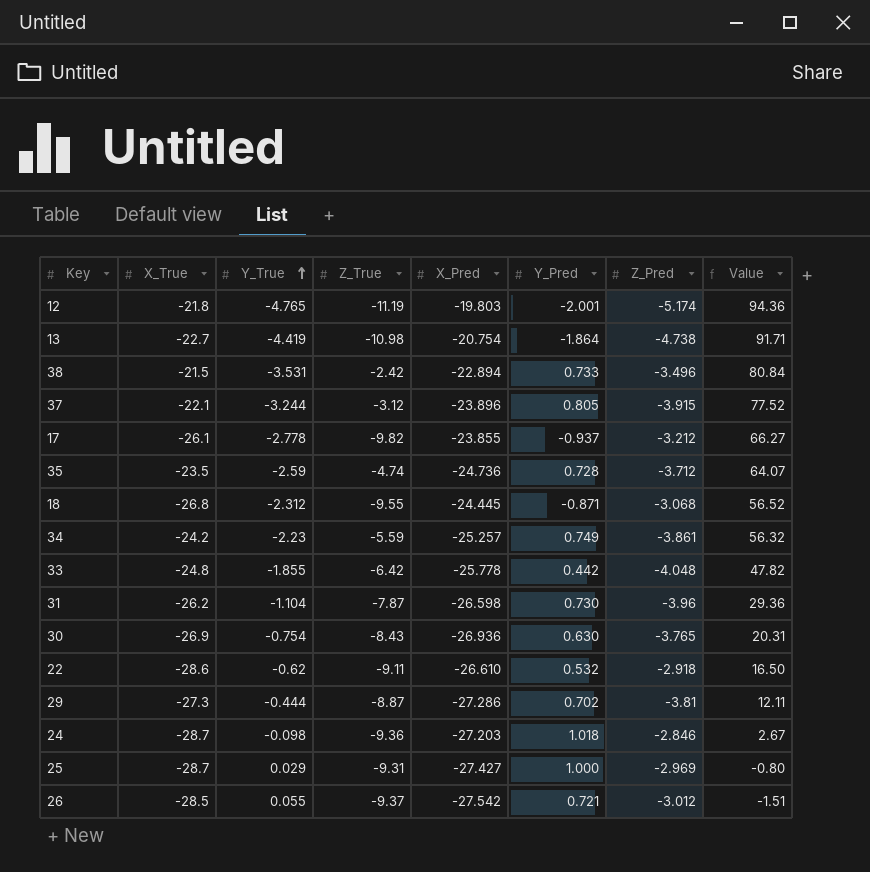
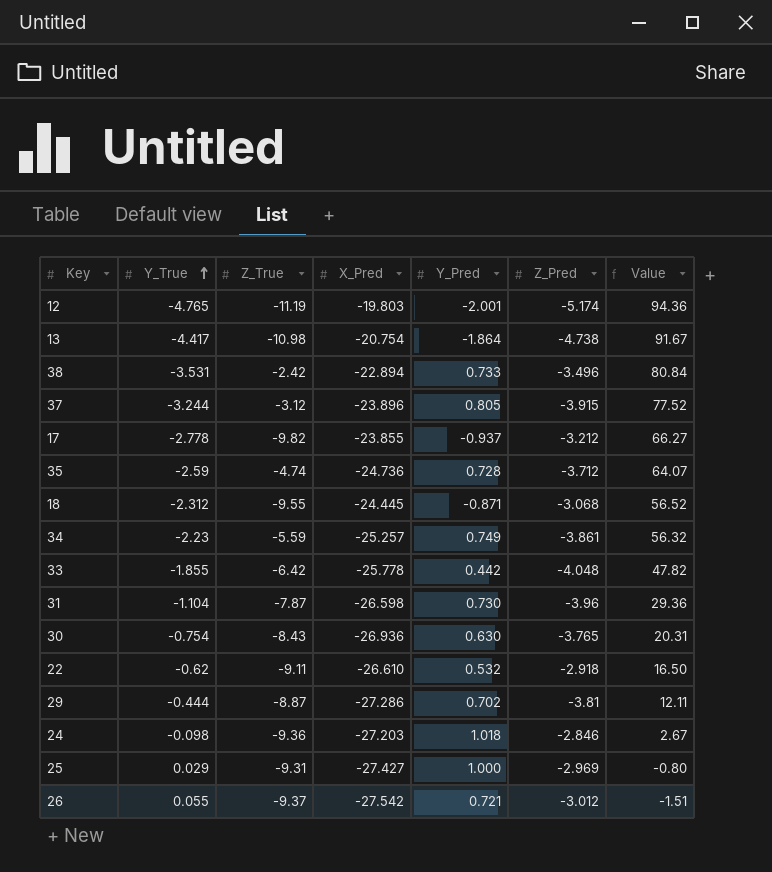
column X_True | position: 2 -> none
13 | Y_True: -4.419 -> -4.417
13 | Value: 91.71 -> 91.67

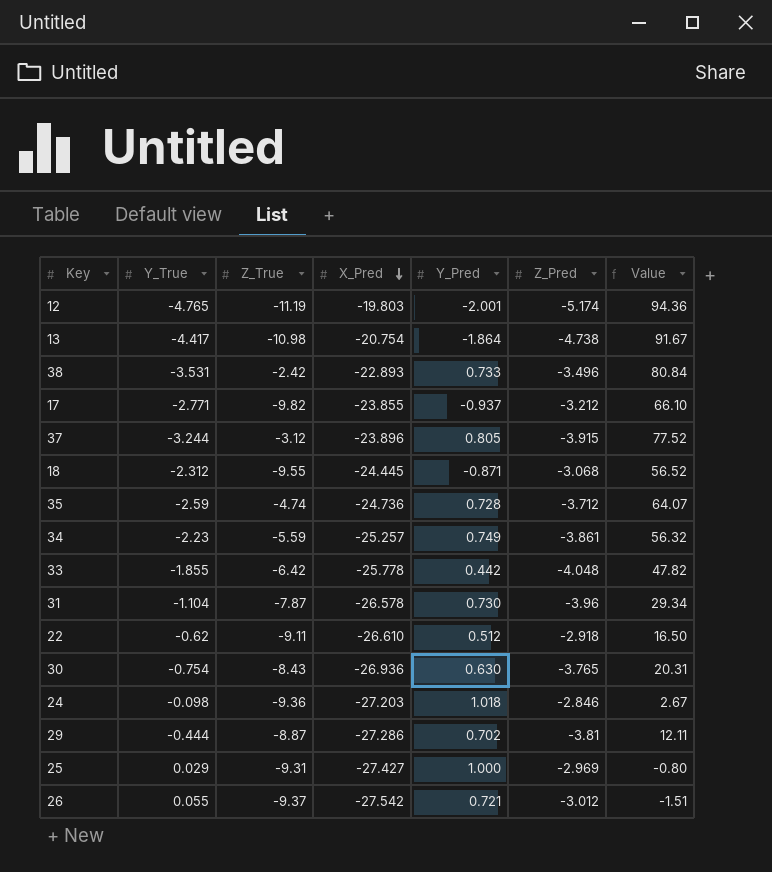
row order: Y_True ascending -> X_Pred descending
38 | X_Pred: -22.894 -> -22.893
17 | Y_True: -2.778 -> -2.771
17 | Value: 66.27 -> 66.10
31 | X_Pred: -26.598 -> -26.578
31 | Value: 29.36 -> 29.34
22 | Y_Pred: 0.532 -> 0.512

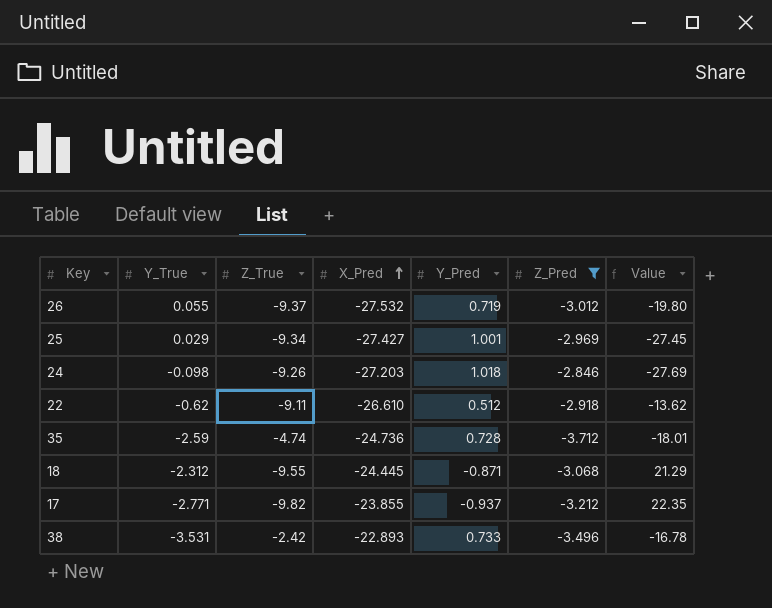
filter: none -> Z_Pred >= -3.712
row order: X_Pred descending -> X_Pred ascending
column Value | formula: [Y_True] * [X_Pred] -> [X_Pred] * [Y_Pred]
26 | X_Pred: -27.542 -> -27.532
26 | Y_Pred: 0.721 -> 0.719
25 | Z_True: -9.31 -> -9.34
25 | Y_Pred: 1.000 -> 1.001
24 | Z_True: -9.36 -> -9.26

